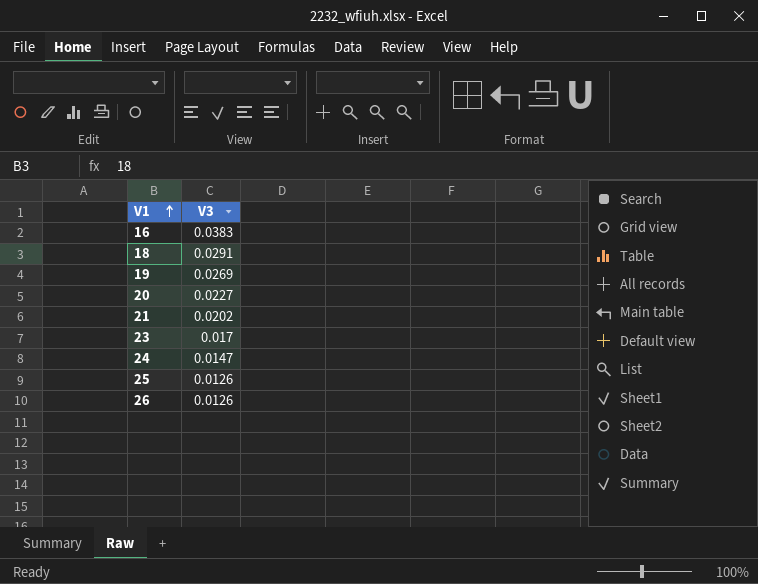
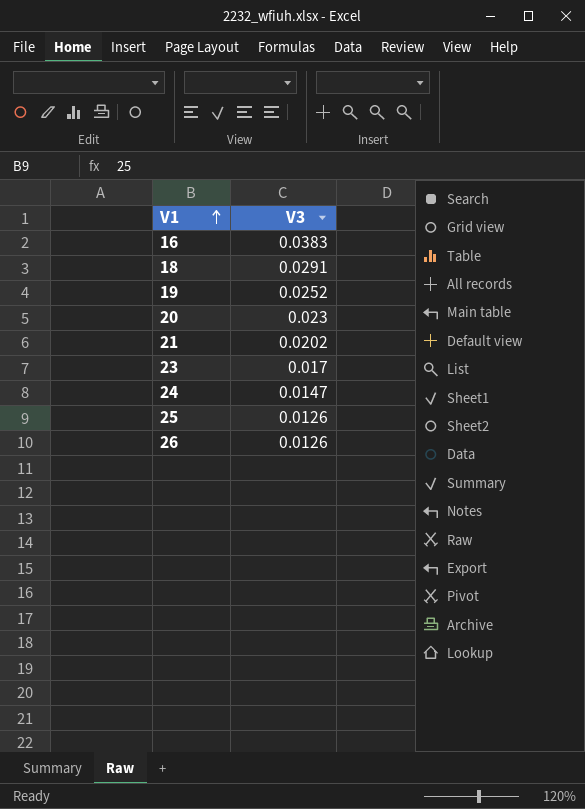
19 | V3: 0.0269 -> 0.0252
20 | V3: 0.0227 -> 0.023

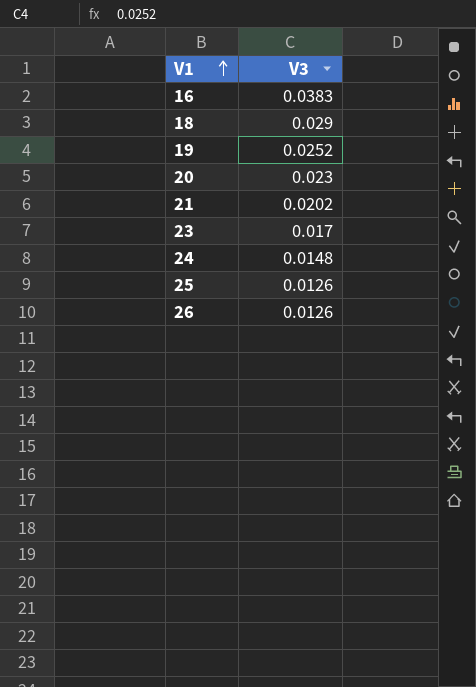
18 | V3: 0.0291 -> 0.029
24 | V3: 0.0147 -> 0.0148

